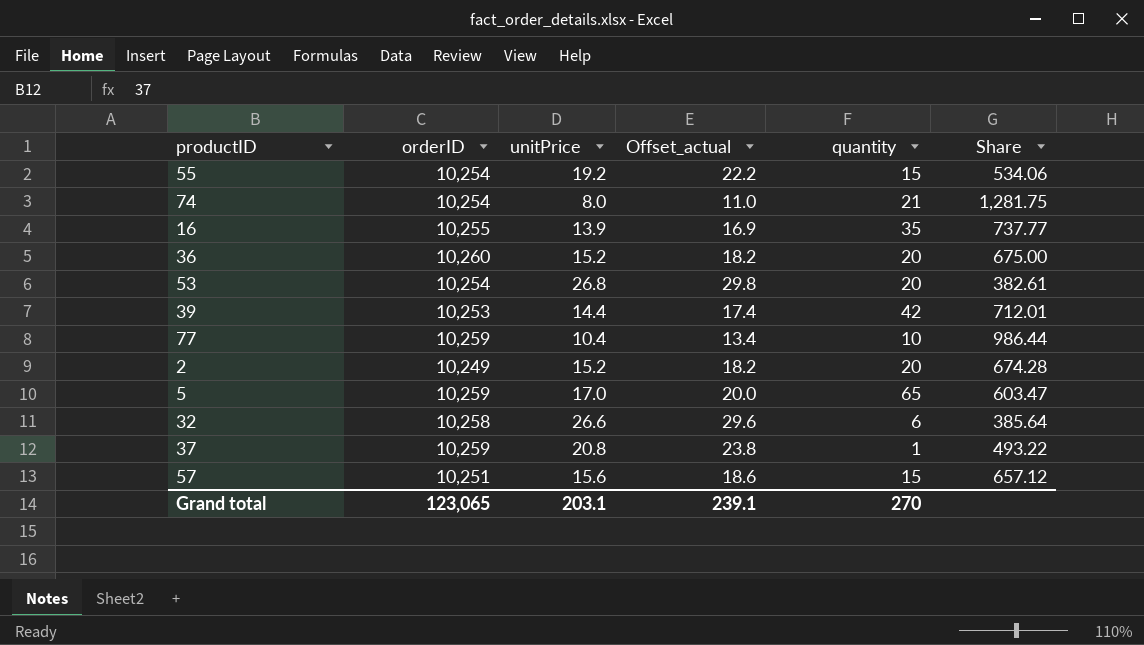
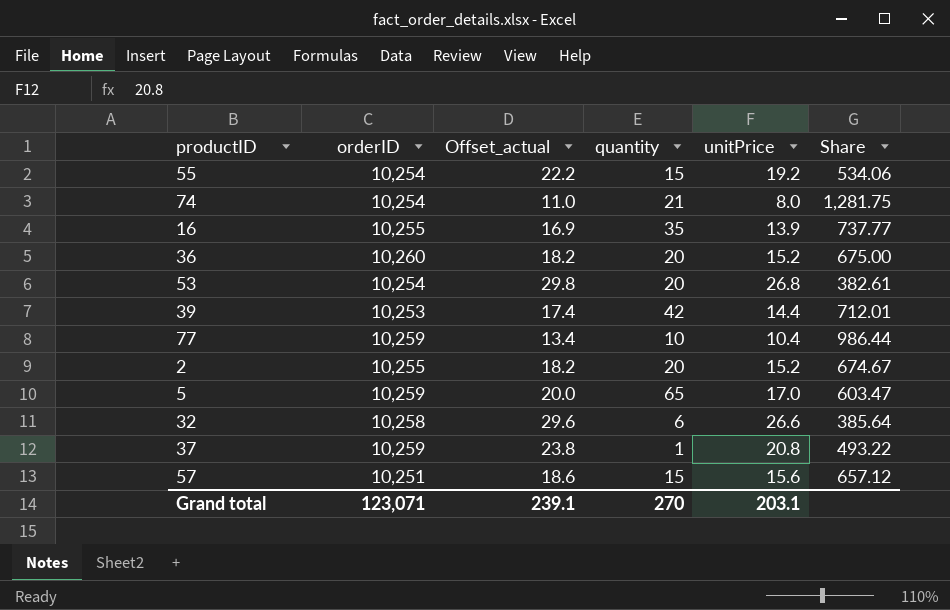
column unitPrice | position: 3 -> 5
2 | orderID: 10,249 -> 10,255
2 | Share: 674.28 -> 674.67
Grand total | orderID: 123,065 -> 123,071

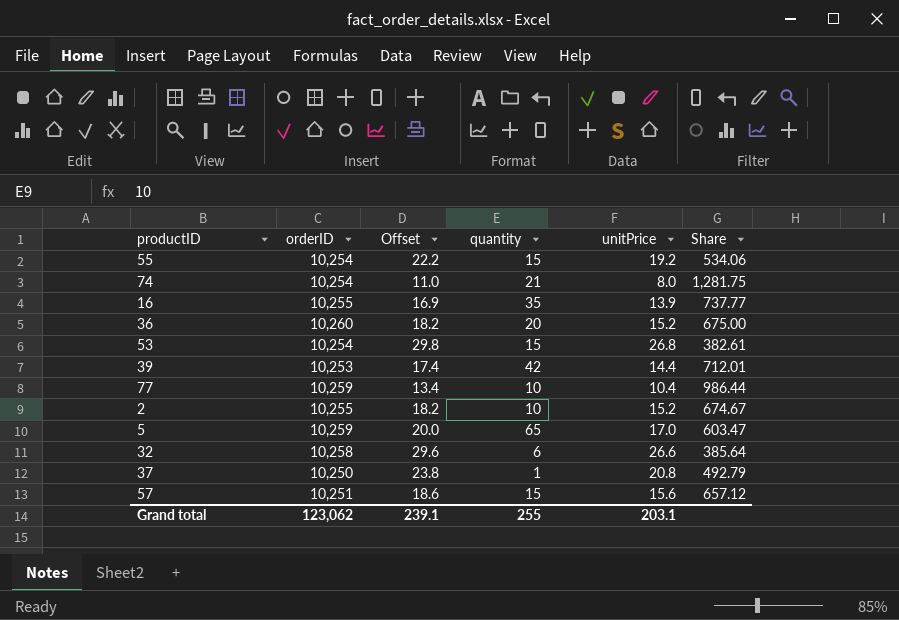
column name: Offset_actual -> Offset
53 | quantity: 20 -> 15
2 | quantity: 20 -> 10
37 | orderID: 10,259 -> 10,250
37 | Share: 493.22 -> 492.79
Grand total | orderID: 123,071 -> 123,062
Grand total | quantity: 270 -> 255

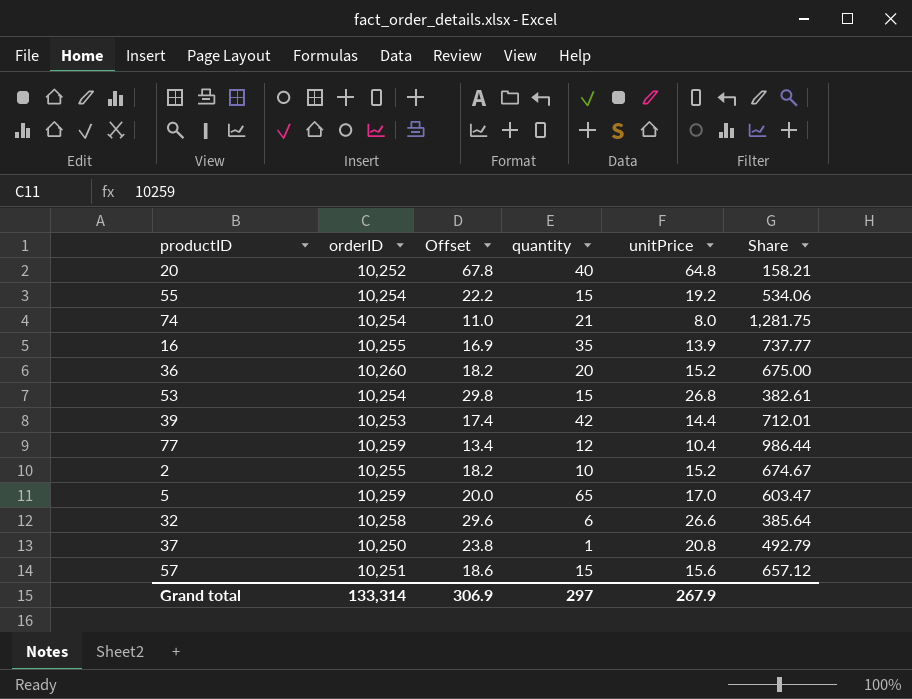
row 20: none -> 10,252 | 67.8 | 40 | 64.8 | 158.21
77 | quantity: 10 -> 12
Grand total | orderID: 123,062 -> 133,314
Grand total | Offset: 239.1 -> 306.9
Grand total | quantity: 255 -> 297
Grand total | unitPrice: 203.1 -> 267.9

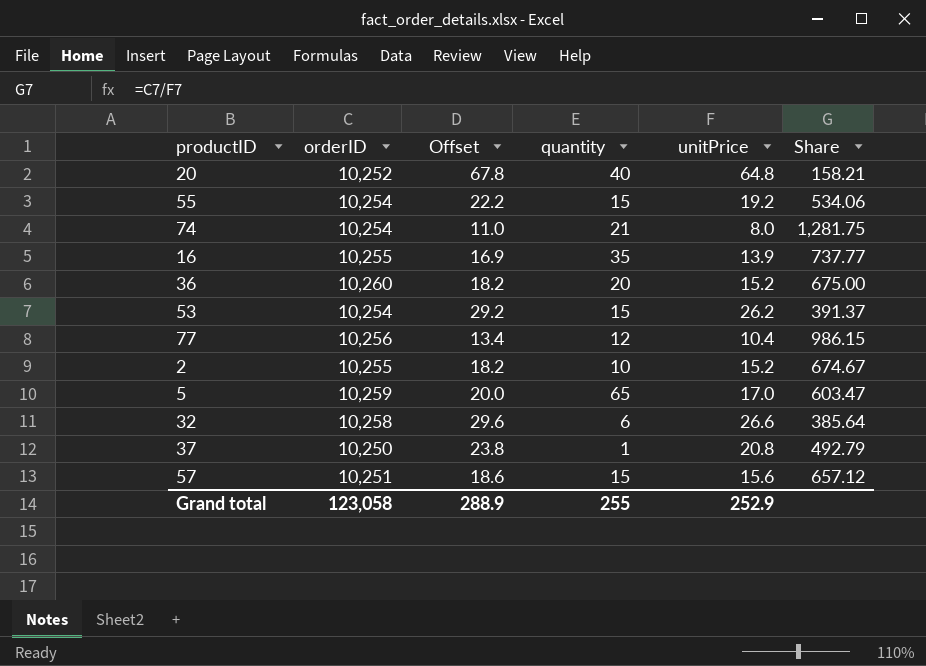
row 39: 10,253 | 17.4 | 42 | 14.4 | 712.01 -> none
53 | Offset: 29.8 -> 29.2
53 | unitPrice: 26.8 -> 26.2
53 | Share: 382.61 -> 391.37
77 | orderID: 10,259 -> 10,256
77 | Share: 986.44 -> 986.15
Grand total | orderID: 133,314 -> 123,058
Grand total | Offset: 306.9 -> 288.9
Grand total | quantity: 297 -> 255
Grand total | unitPrice: 267.9 -> 252.9

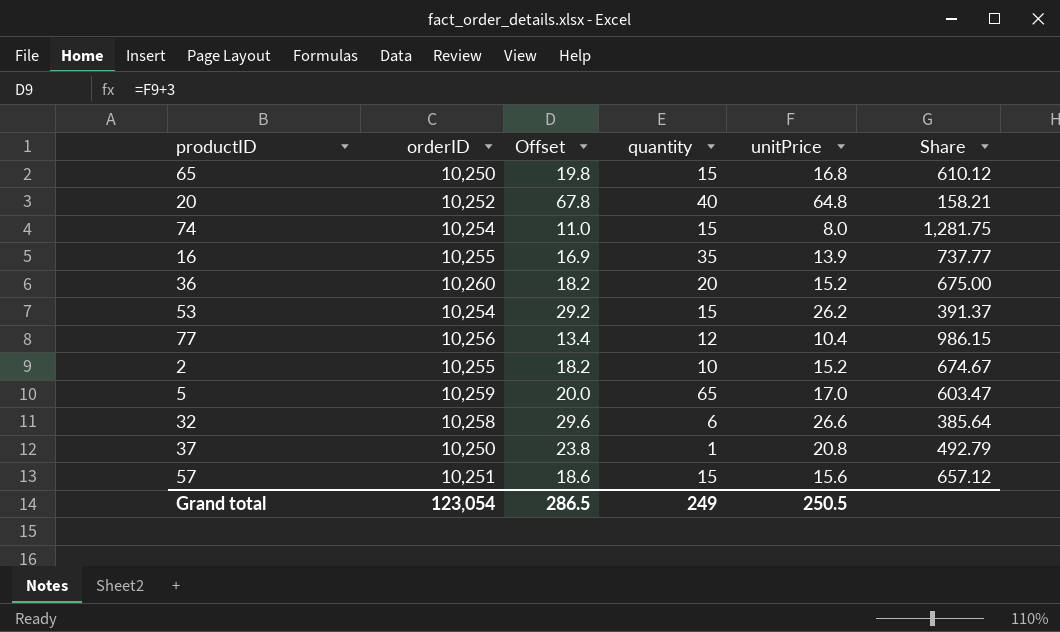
row 55: 10,254 | 22.2 | 15 | 19.2 | 534.06 -> none
row 65: none -> 10,250 | 19.8 | 15 | 16.8 | 610.12
74 | quantity: 21 -> 15
Grand total | orderID: 123,058 -> 123,054
Grand total | Offset: 288.9 -> 286.5
Grand total | quantity: 255 -> 249
Grand total | unitPrice: 252.9 -> 250.5

